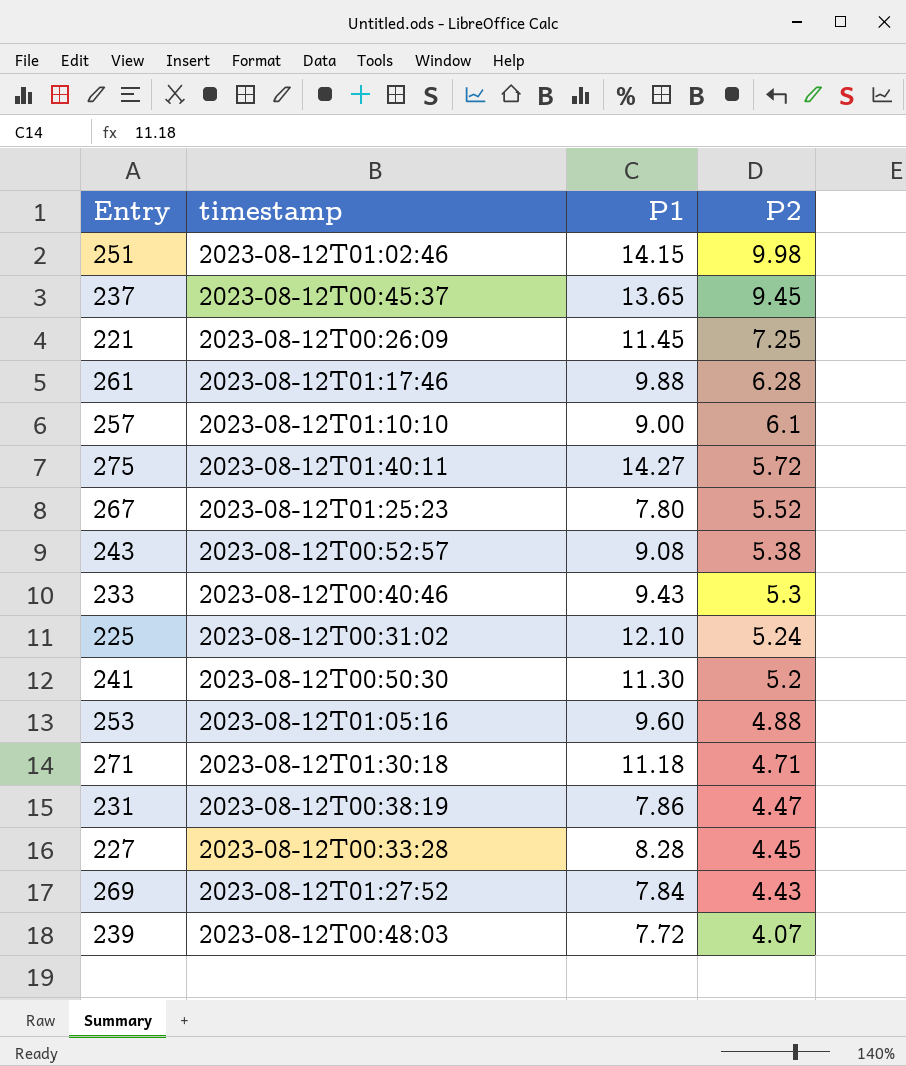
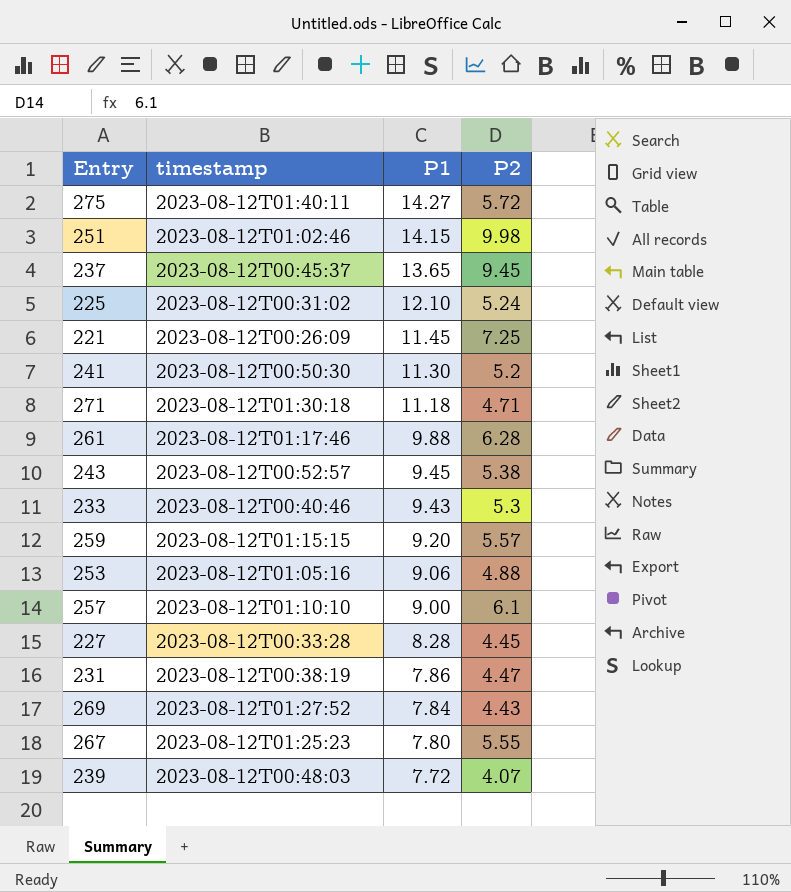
row order: P2 descending -> P1 descending
243 | P1: 9.08 -> 9.45
row 259: none -> 2023-08-12T01:15:15 | 9.20 | 5.57
253 | P1: 9.60 -> 9.06
267 | P2: 5.52 -> 5.55

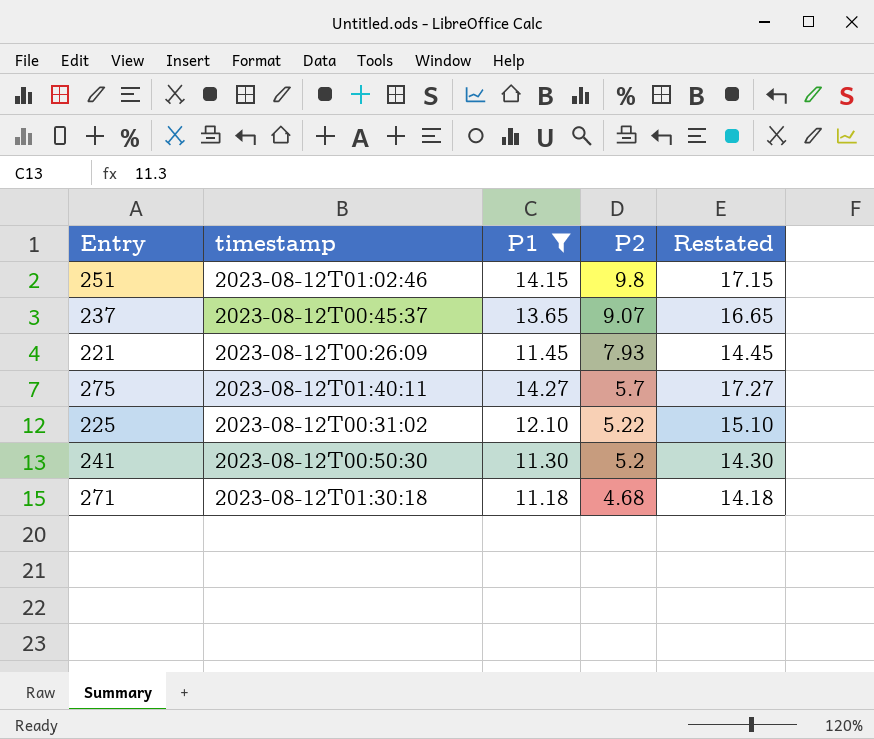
filter: none -> P1 >= 11.18
row order: P1 descending -> P2 descending
column Restated | formula: none -> [P1] + 3
251 | P2: 9.98 -> 9.8
237 | P2: 9.45 -> 9.07
221 | P2: 7.25 -> 7.93
275 | P2: 5.72 -> 5.7
225 | P2: 5.24 -> 5.22
271 | P2: 4.71 -> 4.68

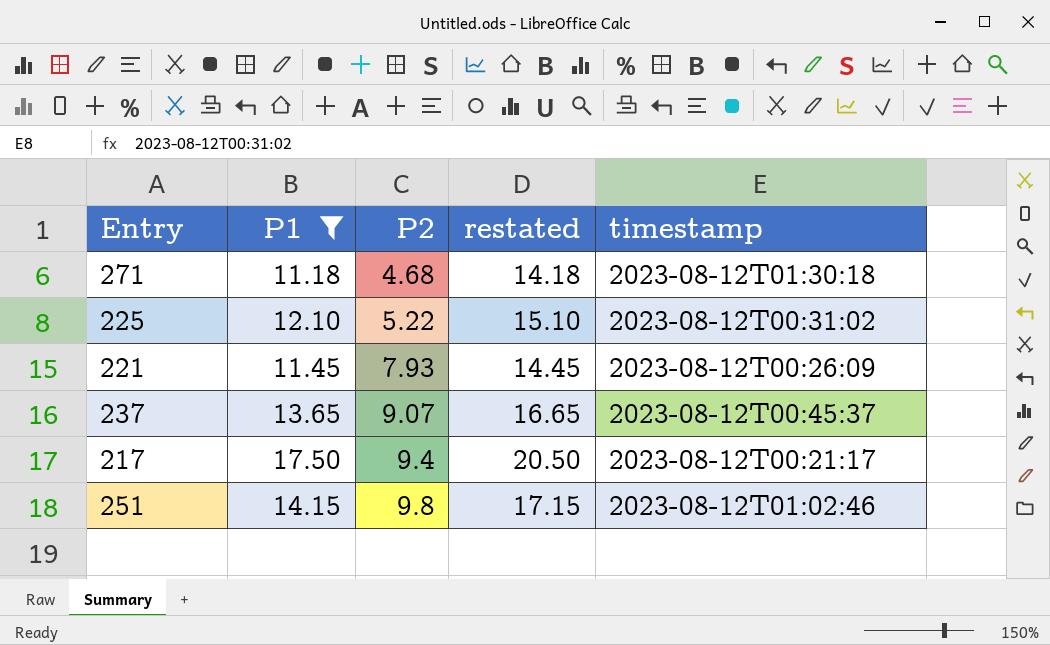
row order: P2 descending -> P2 ascending
column name: Restated -> restated
column timestamp | position: 2 -> 5
row 275: 2023-08-12T01:40:11 | 14.27 | 5.7 | 17.27 -> none
row 241: 2023-08-12T00:50:30 | 11.30 | 5.2 | 14.30 -> none
row 217: none -> 17.50 | 9.4 | 20.50 | 2023-08-12T00:21:17

